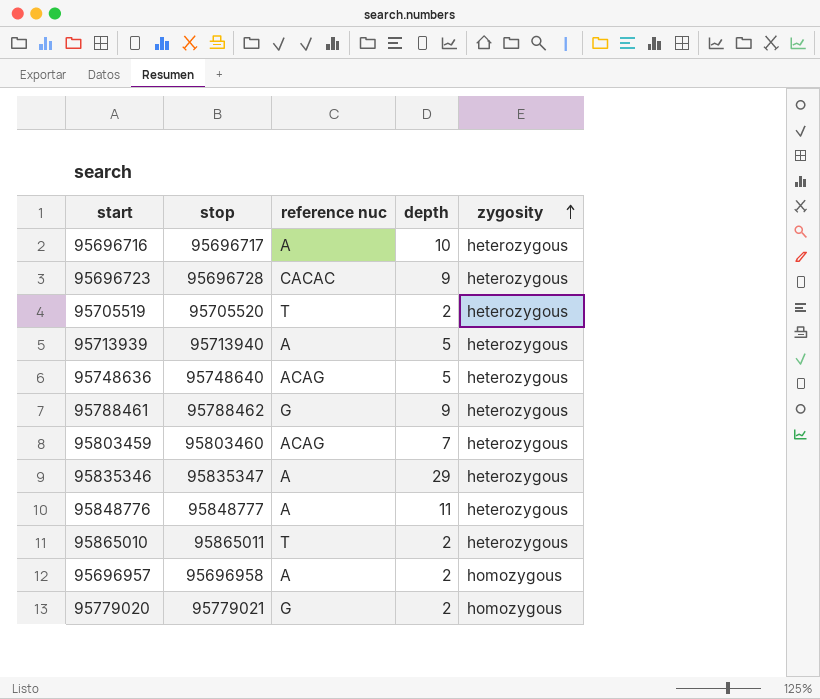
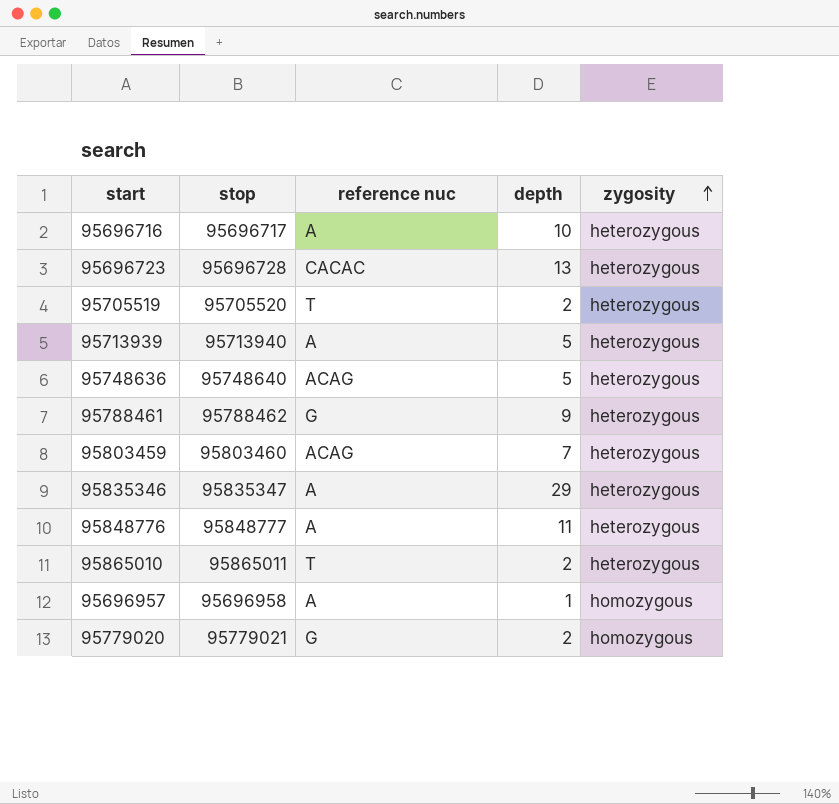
95696723 | depth: 9 -> 13
95696957 | depth: 2 -> 1

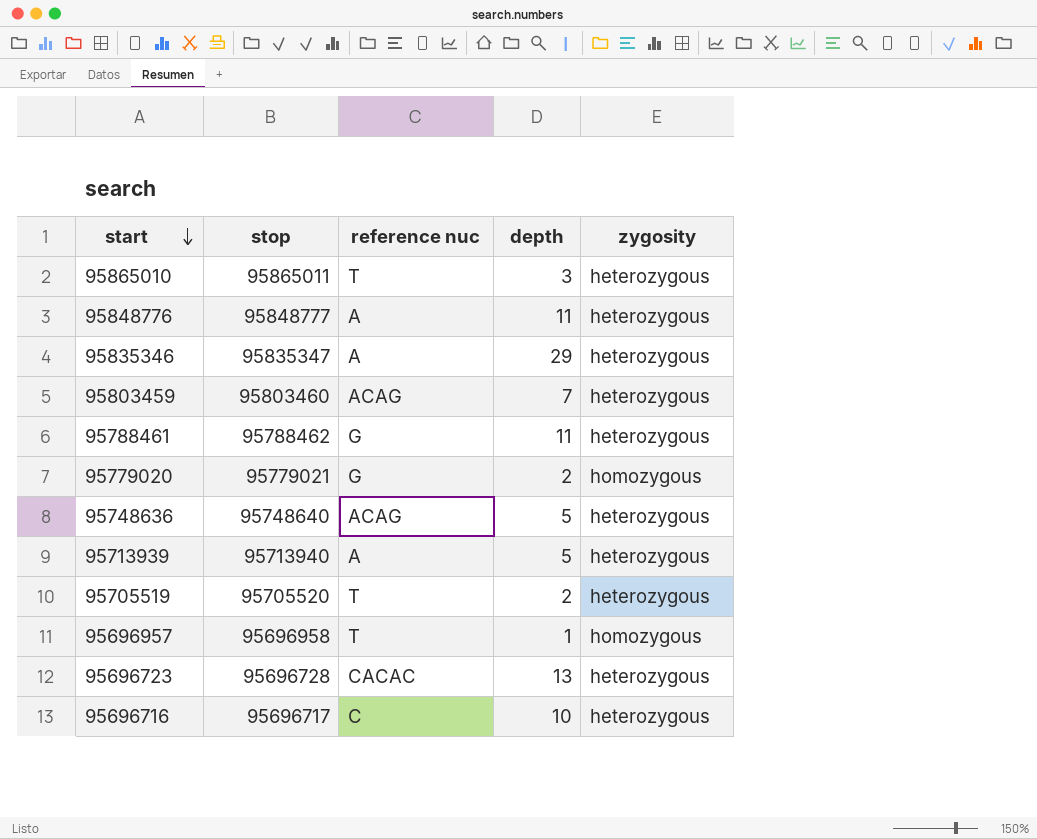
row order: zygosity ascending -> start descending
95865010 | depth: 2 -> 3
95788461 | depth: 9 -> 11
95696957 | reference nuc: A -> T
95696716 | reference nuc: A -> C

